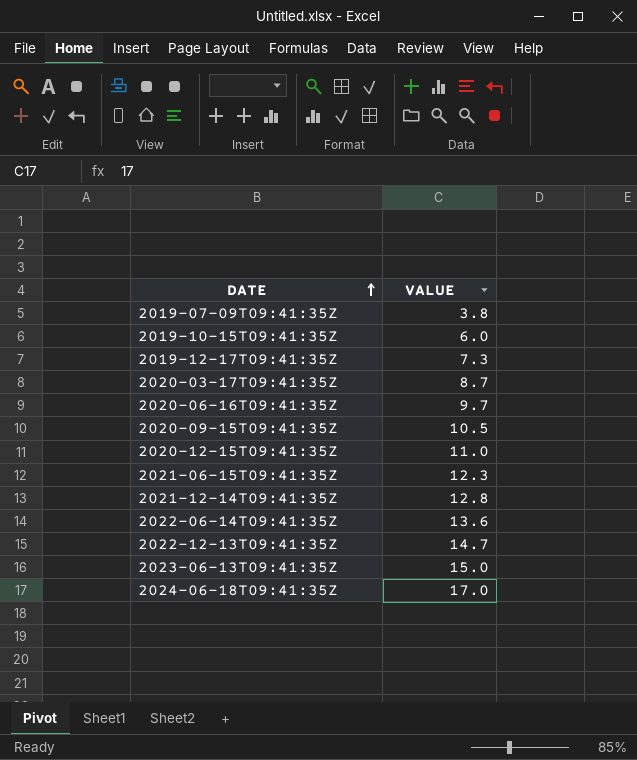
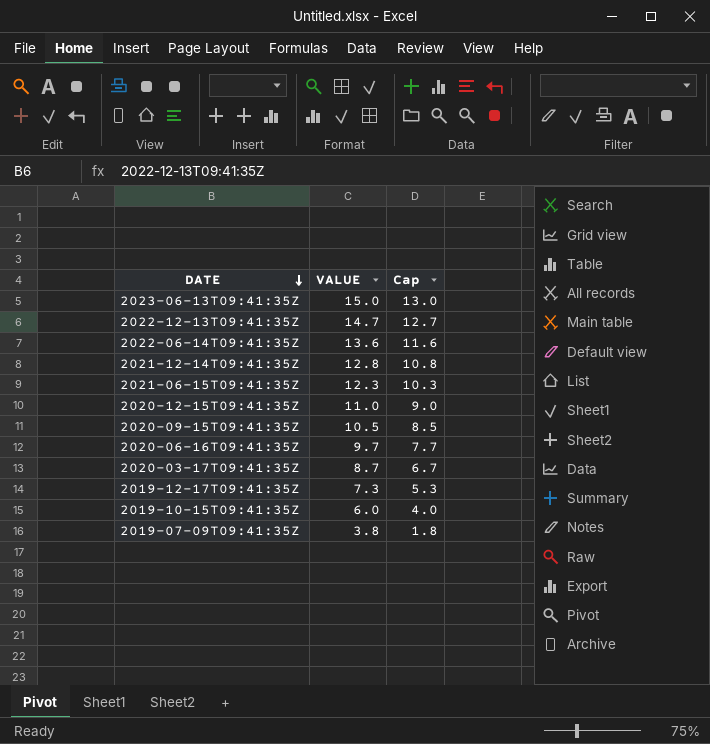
row order: DATE ascending -> DATE descending
column Cap | formula: none -> [VALUE] - 2
row 2024-06-18T09:41:35Z: 17.0 -> none

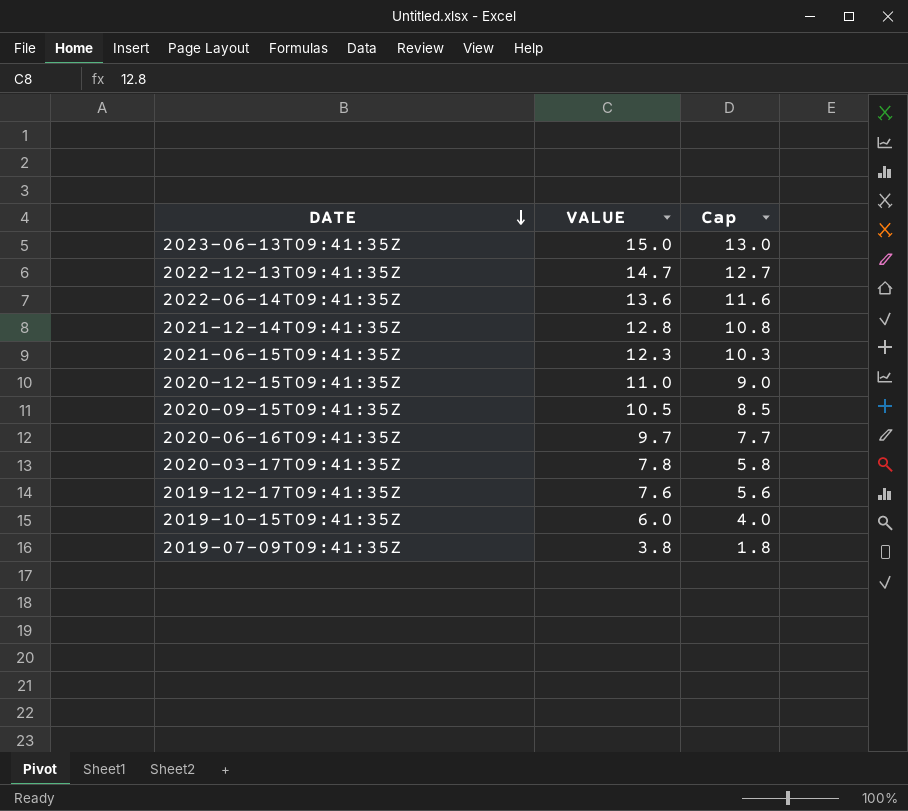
2020-03-17T09:41:35Z | VALUE: 8.7 -> 7.8
2020-03-17T09:41:35Z | Cap: 6.7 -> 5.8
2019-12-17T09:41:35Z | VALUE: 7.3 -> 7.6
2019-12-17T09:41:35Z | Cap: 5.3 -> 5.6

